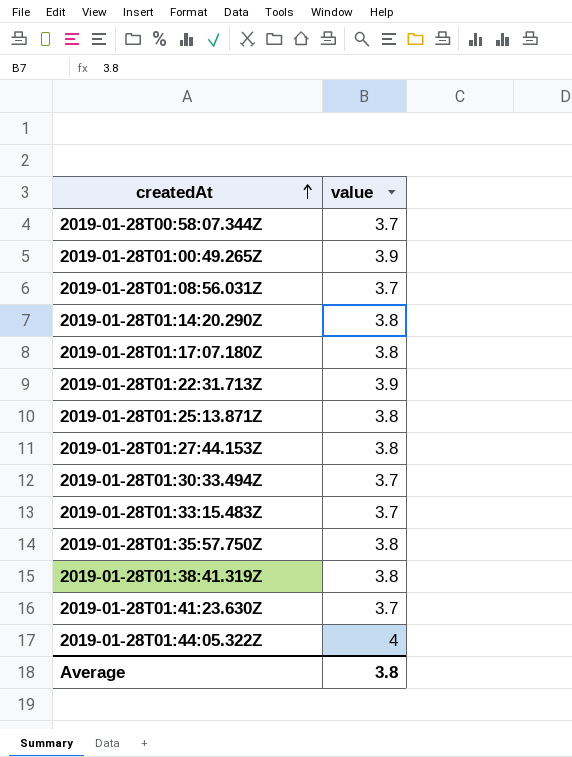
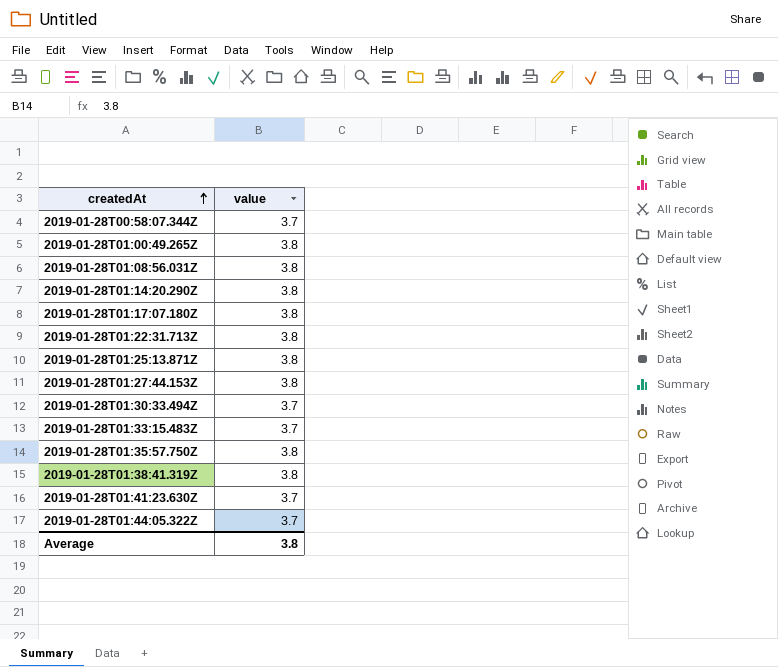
2019-01-28T01:00:49.265Z | value: 3.9 -> 3.8
2019-01-28T01:08:56.031Z | value: 3.7 -> 3.8
2019-01-28T01:22:31.713Z | value: 3.9 -> 3.8
2019-01-28T01:44:05.322Z | value: 4 -> 3.7

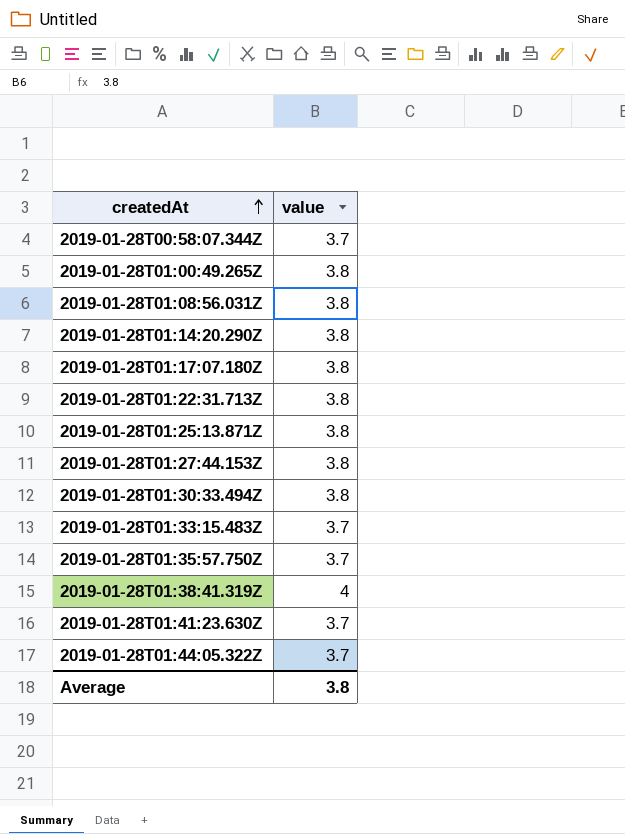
2019-01-28T01:30:33.494Z | value: 3.7 -> 3.8
2019-01-28T01:35:57.750Z | value: 3.8 -> 3.7
2019-01-28T01:38:41.319Z | value: 3.8 -> 4

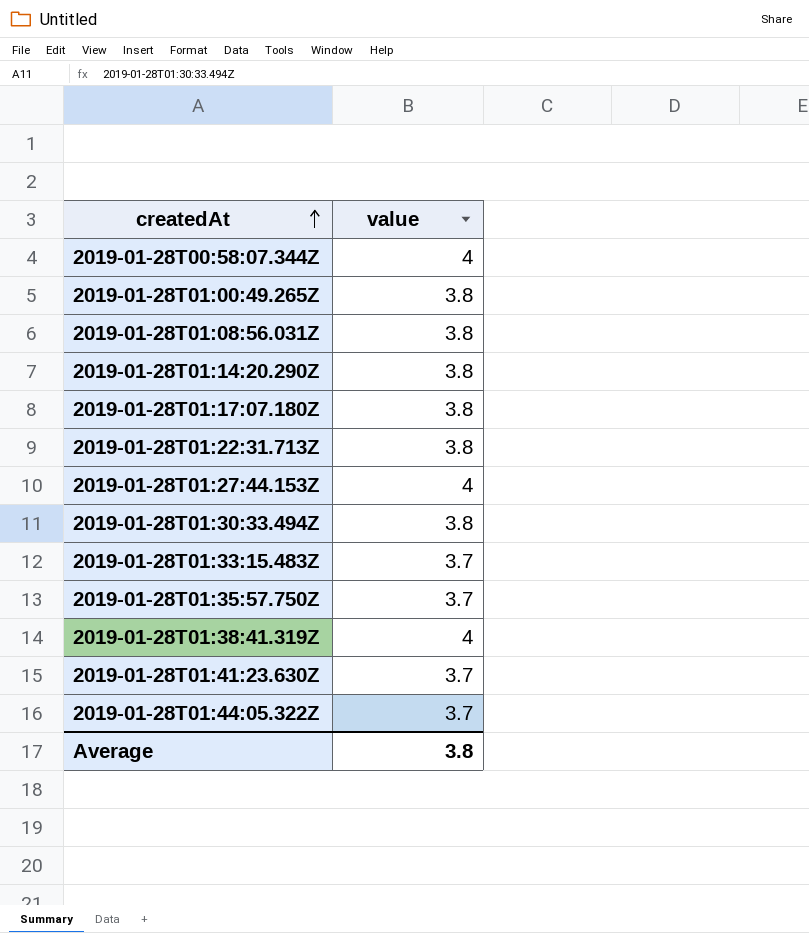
row 2019-01-28T01:25:13.871Z: 3.8 -> none
2019-01-28T00:58:07.344Z | value: 3.7 -> 4
2019-01-28T01:27:44.153Z | value: 3.8 -> 4

